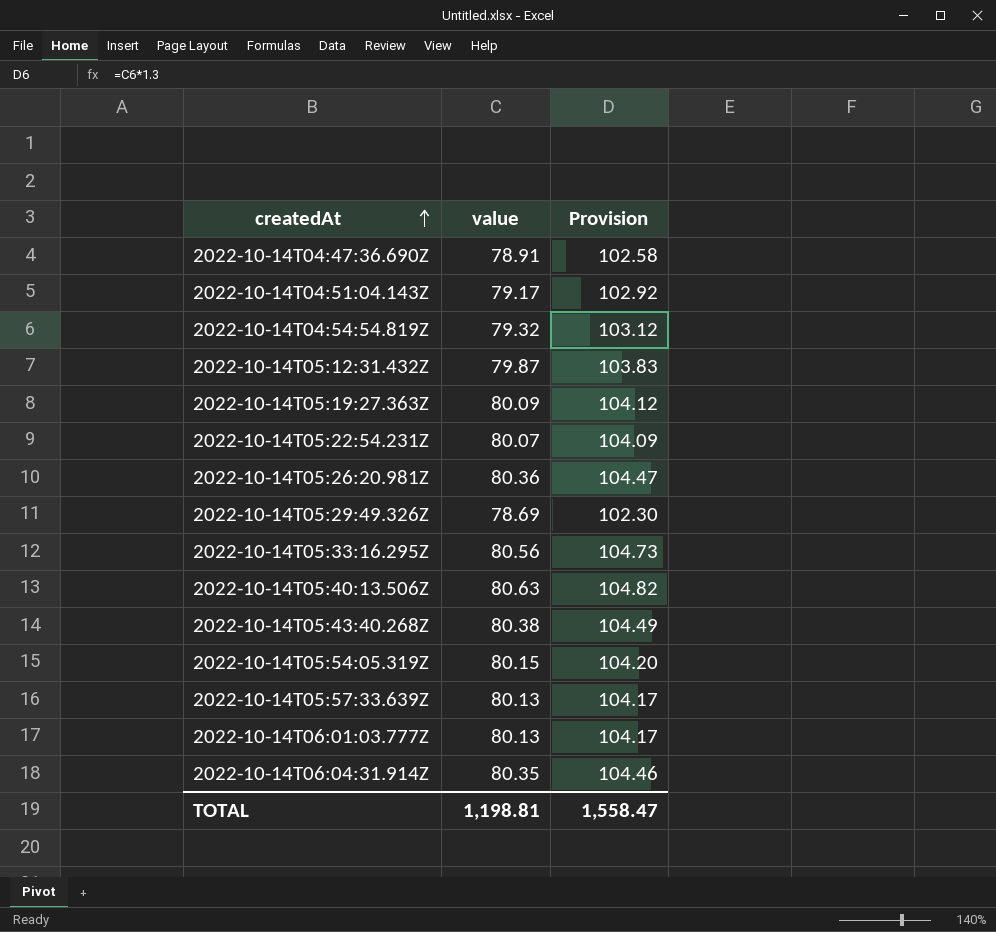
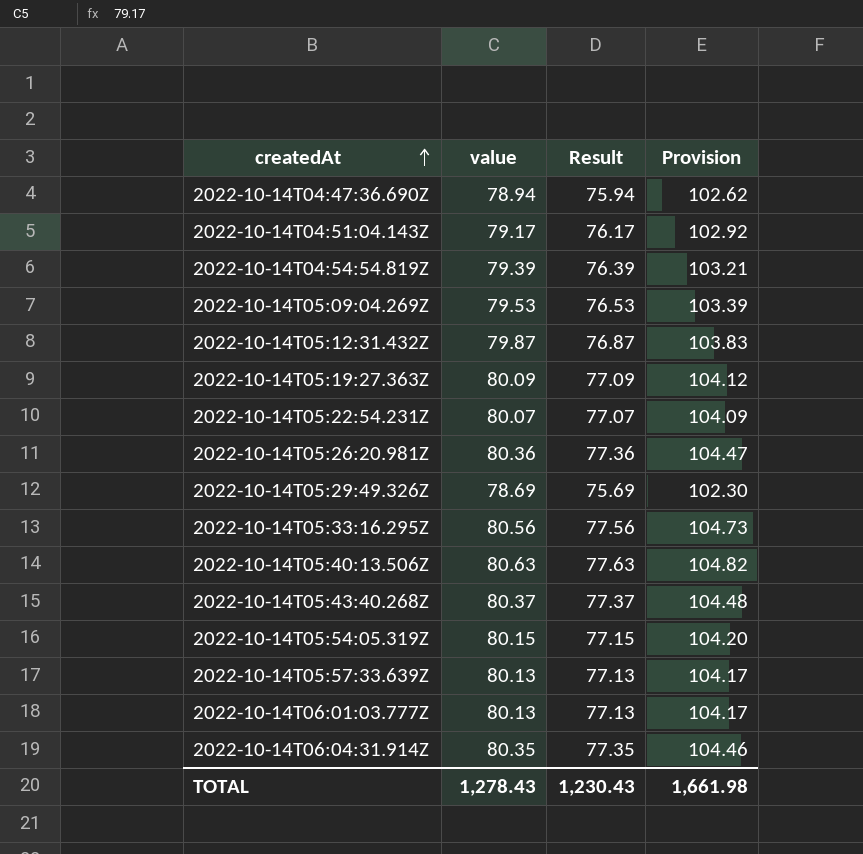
column Result | formula: none -> [value] - 3
2022-10-14T04:47:36.690Z | value: 78.91 -> 78.94
2022-10-14T04:47:36.690Z | Provision: 102.58 -> 102.62
2022-10-14T04:54:54.819Z | value: 79.32 -> 79.39
2022-10-14T04:54:54.819Z | Provision: 103.12 -> 103.21
row 2022-10-14T05:09:04.269Z: none -> 79.53 | 76.53 | 103.39
2022-10-14T05:43:40.268Z | value: 80.38 -> 80.37
2022-10-14T05:43:40.268Z | Provision: 104.49 -> 104.48
TOTAL | value: 1,198.81 -> 1,278.43
TOTAL | Provision: 1,558.47 -> 1,661.98

